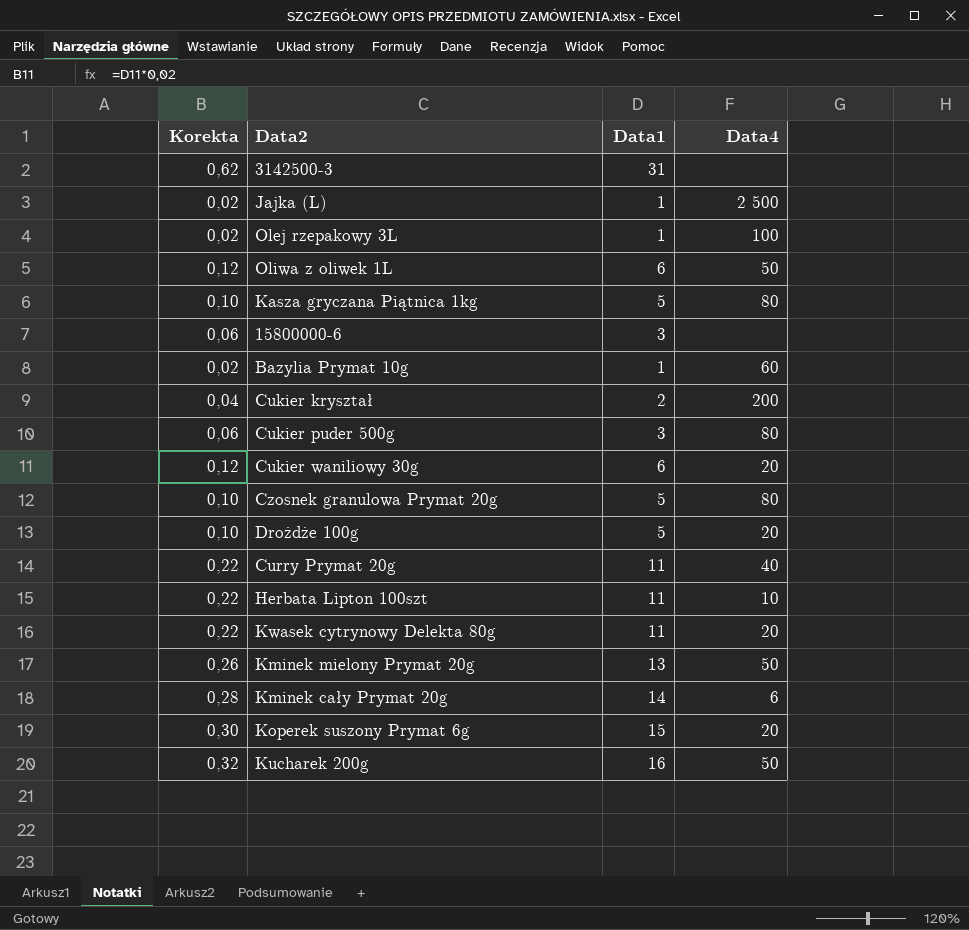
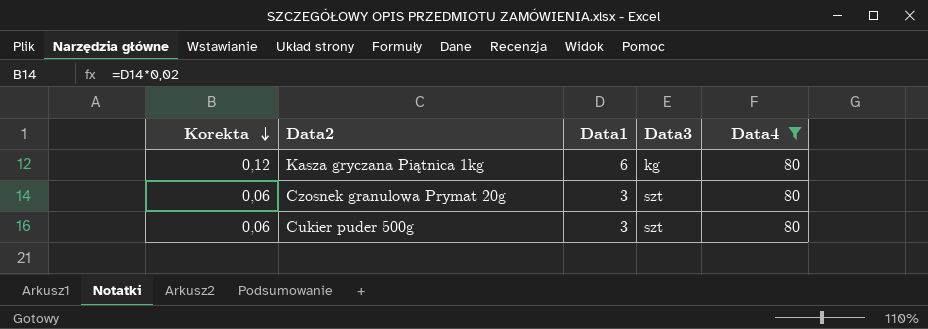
filter: none -> Data4 = 80
row order: none -> Korekta descending
column Data3 | position: none -> 4
Kasza gryczana Piątnica 1kg | Korekta: 0,10 -> 0,12
Kasza gryczana Piątnica 1kg | Data1: 5 -> 6
Czosnek granulowa Prymat 20g | Korekta: 0,10 -> 0,06
Czosnek granulowa Prymat 20g | Data1: 5 -> 3

